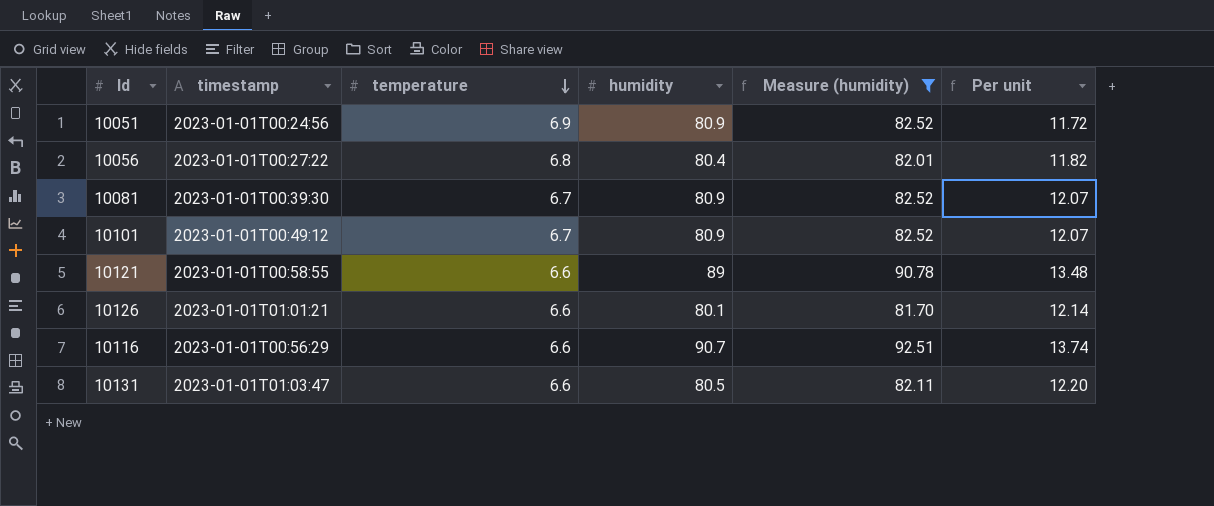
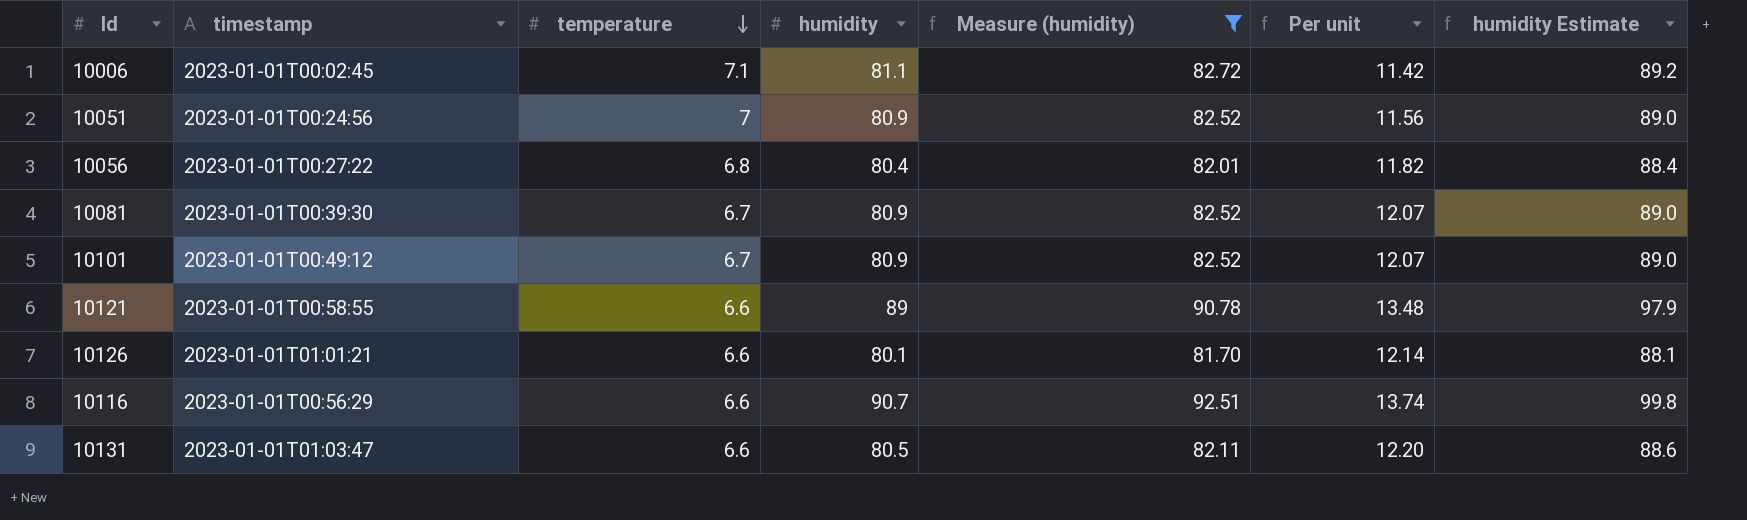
column humidity Estimate | formula: none -> [humidity] * 1.1
row 10006: none -> 2023-01-01T00:02:45 | 7.1 | 81.1 | 82.72 | 11.42 | 89.2
10051 | temperature: 6.9 -> 7
10051 | Per unit: 11.72 -> 11.56

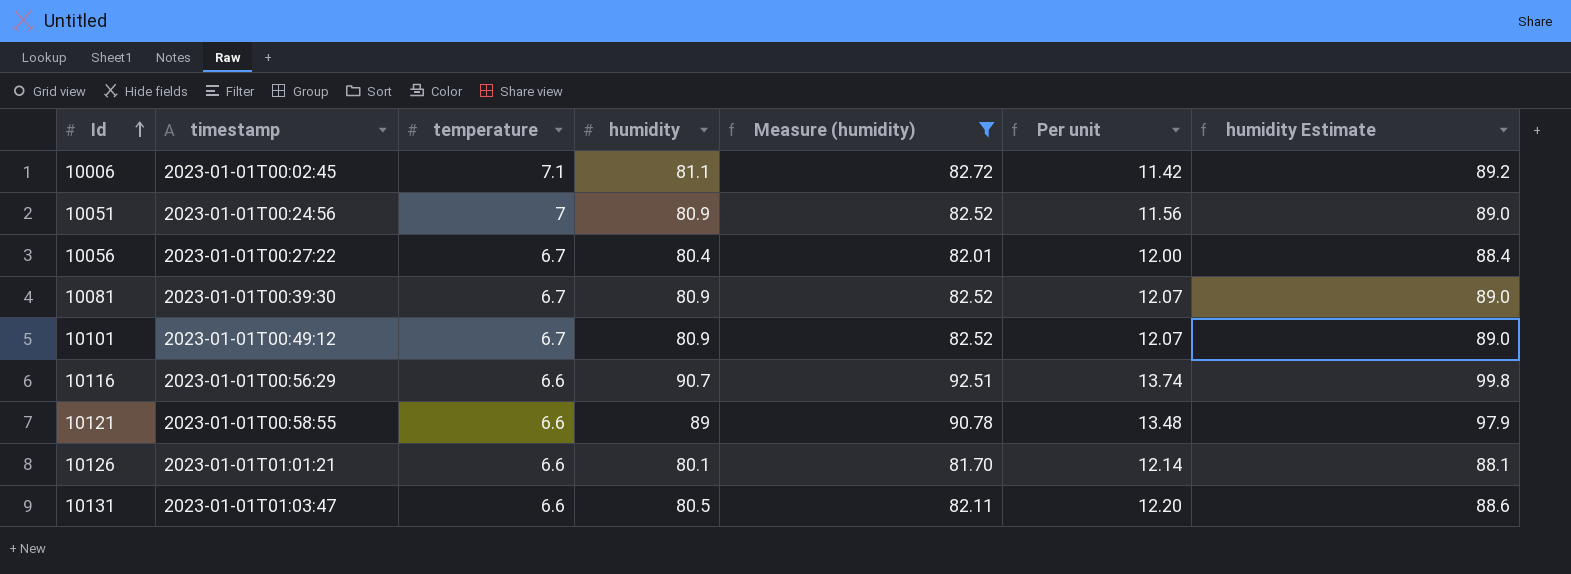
row order: temperature descending -> Id ascending
10056 | temperature: 6.8 -> 6.7
10056 | Per unit: 11.82 -> 12.00

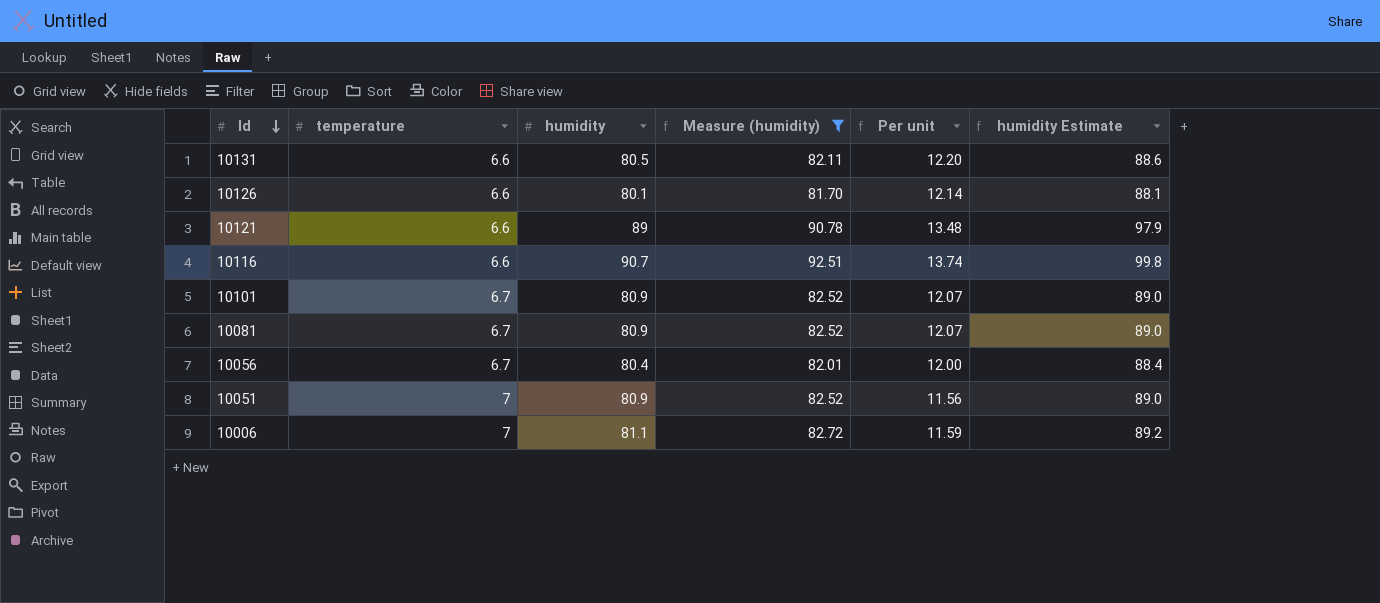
row order: Id ascending -> Id descending
column timestamp | position: 2 -> none
10006 | temperature: 7.1 -> 7
10006 | Per unit: 11.42 -> 11.59

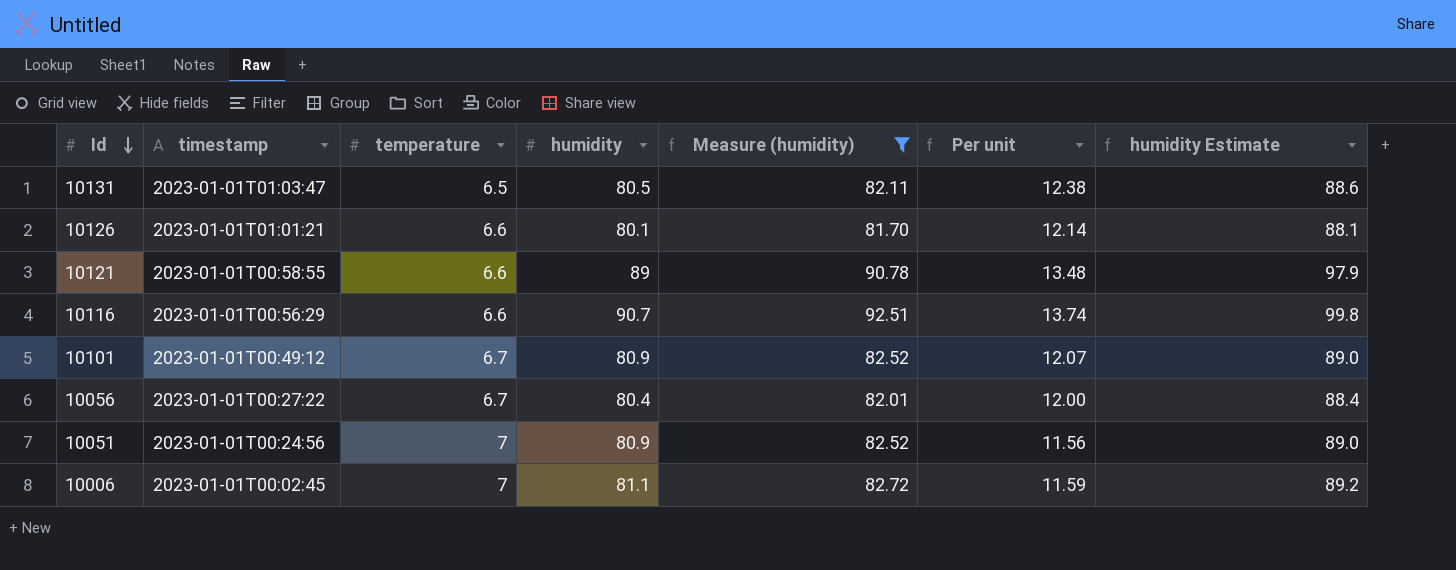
column timestamp | position: none -> 2
row 10081: 6.7 | 80.9 | 82.52 | 12.07 | 89.0 -> none
10131 | temperature: 6.6 -> 6.5
10131 | Per unit: 12.20 -> 12.38

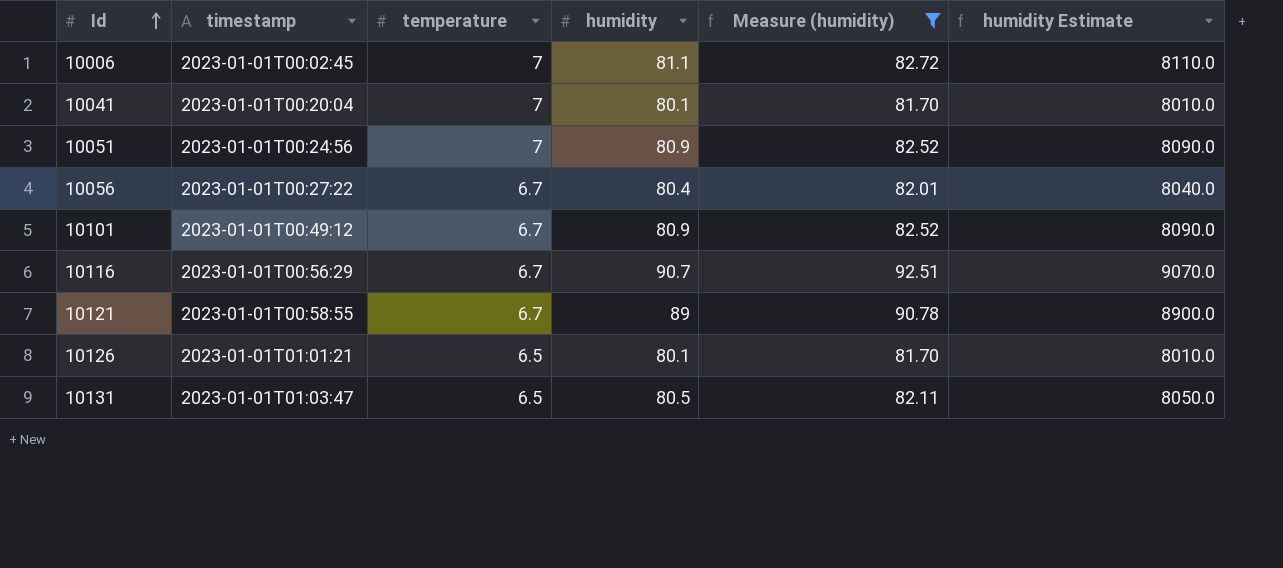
row order: Id descending -> Id ascending
column Per unit | formula: [humidity] / [temperature] -> none
column humidity Estimate | formula: [humidity] * 1.1 -> [humidity] * 100
row 10041: none -> 2023-01-01T00:20:04 | 7 | 80.1 | 81.70 | 8010.0
10116 | temperature: 6.6 -> 6.7
10121 | temperature: 6.6 -> 6.7
10126 | temperature: 6.6 -> 6.5

